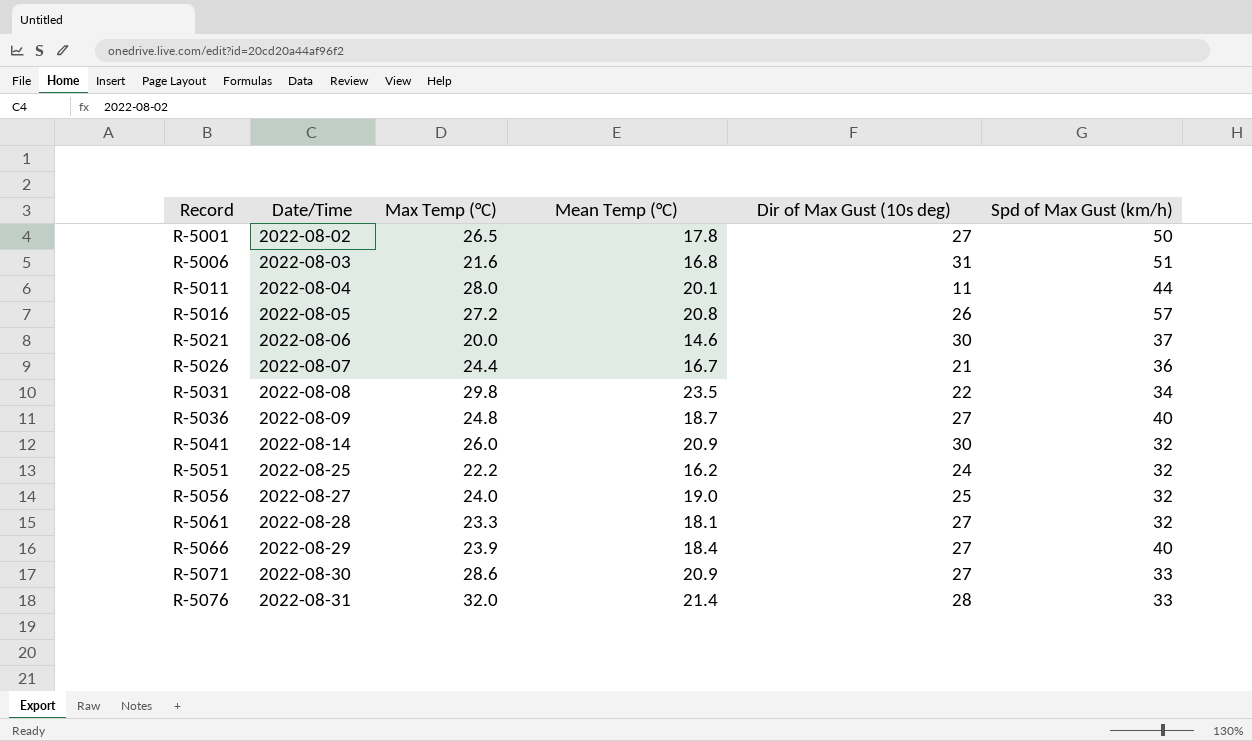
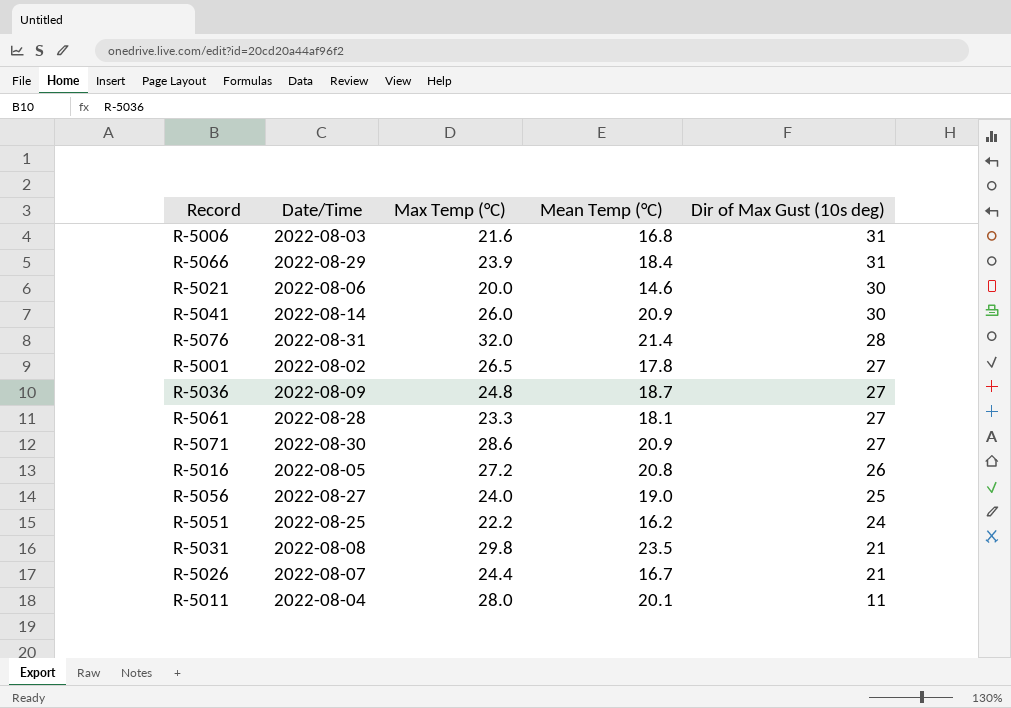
row order: Record ascending -> Dir of Max Gust (10s deg) descending
column Spd of Max Gust (km/h) | position: 6 -> none
R-5066 | Dir of Max Gust (10s deg): 27 -> 31
R-5031 | Dir of Max Gust (10s deg): 22 -> 21

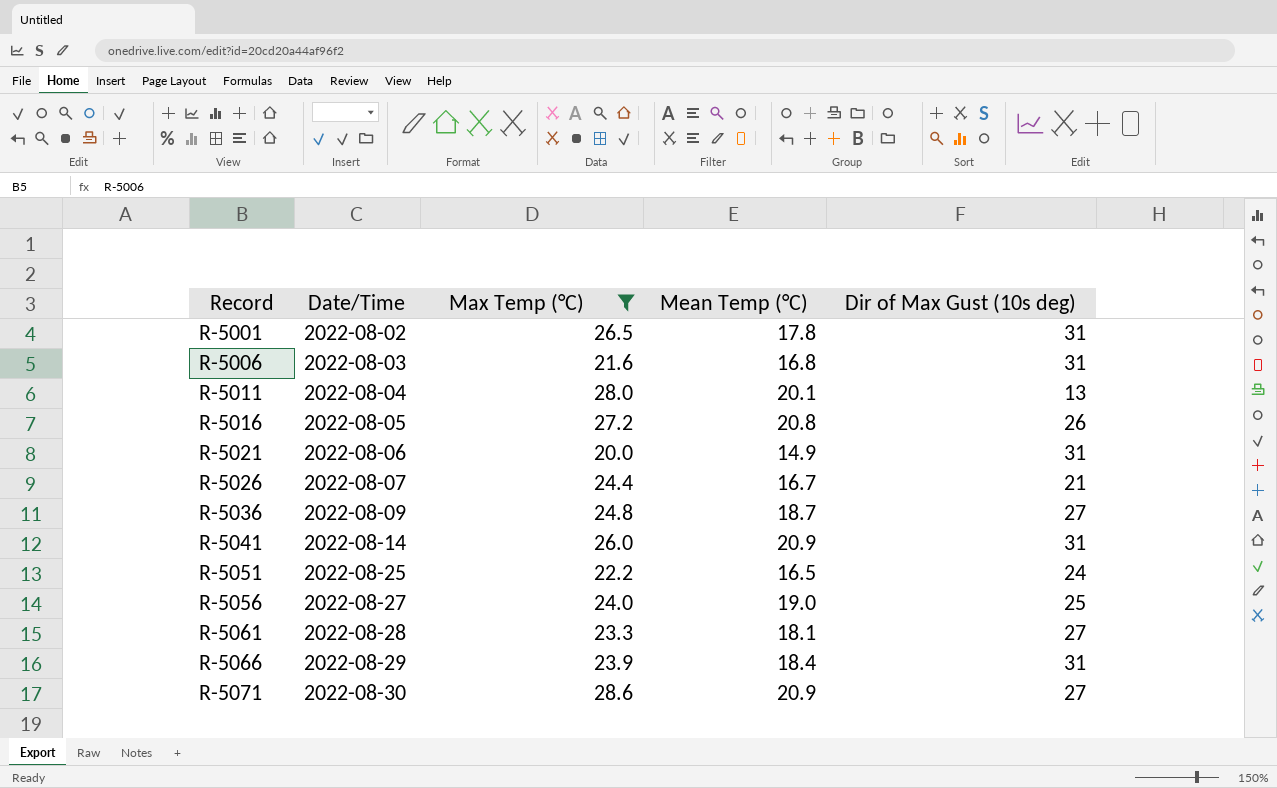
filter: none -> Max Temp (°C) <= 28.6
row order: Dir of Max Gust (10s deg) descending -> Record ascending
R-5001 | Dir of Max Gust (10s deg): 27 -> 31
R-5011 | Dir of Max Gust (10s deg): 11 -> 13
R-5021 | Mean Temp (°C): 14.6 -> 14.9
R-5021 | Dir of Max Gust (10s deg): 30 -> 31
R-5041 | Dir of Max Gust (10s deg): 30 -> 31
R-5051 | Mean Temp (°C): 16.2 -> 16.5

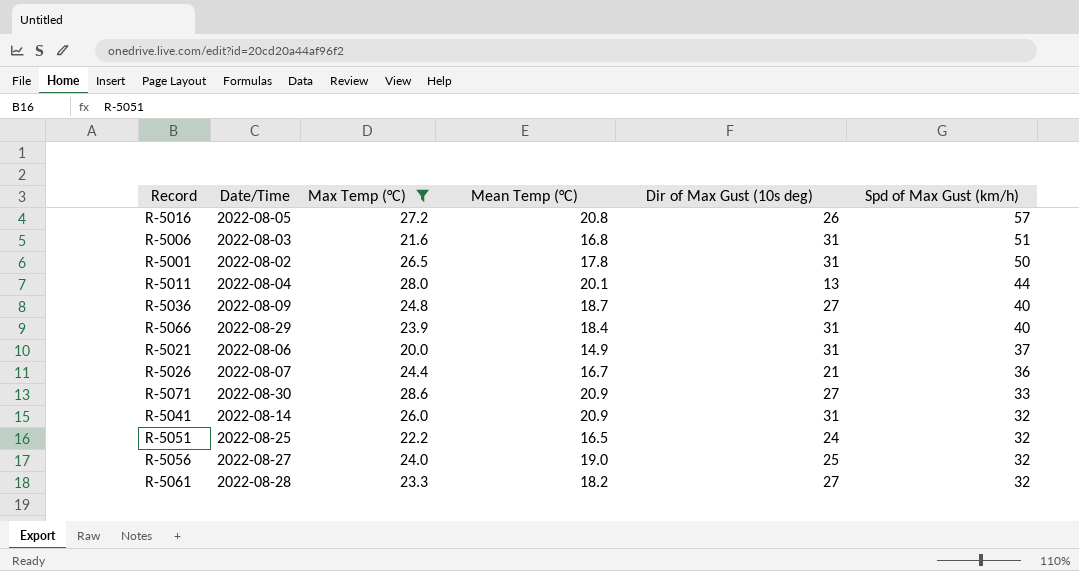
row order: Record ascending -> Spd of Max Gust (km/h) descending
column Spd of Max Gust (km/h) | position: none -> 6
R-5061 | Mean Temp (°C): 18.1 -> 18.2

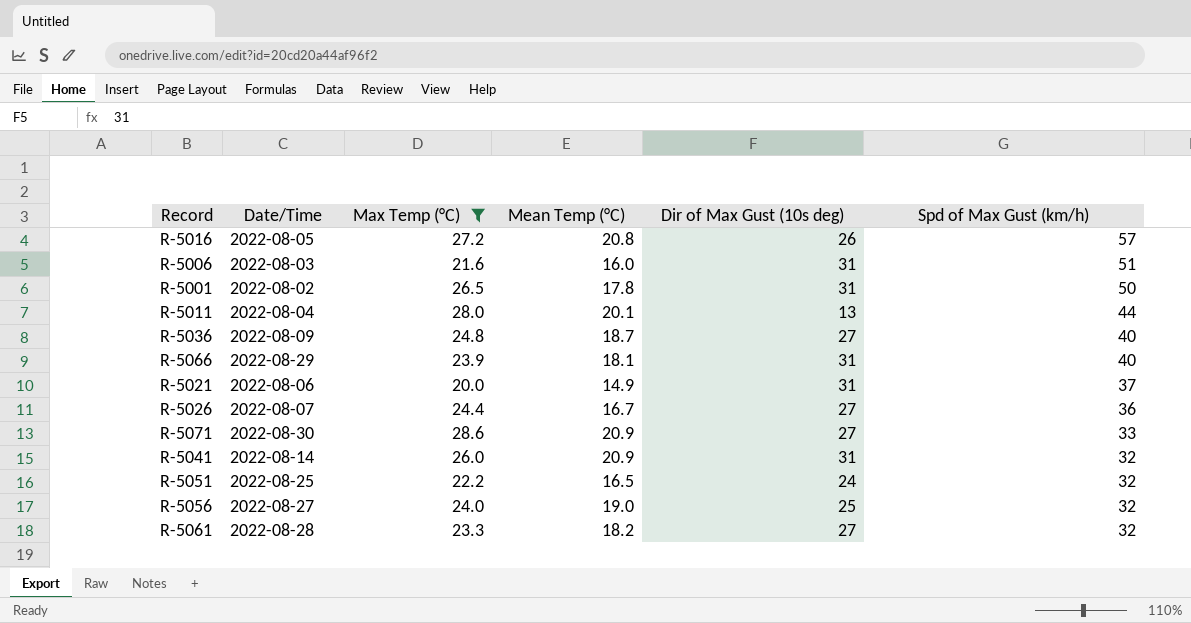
R-5006 | Mean Temp (°C): 16.8 -> 16.0
R-5066 | Mean Temp (°C): 18.4 -> 18.1
R-5026 | Dir of Max Gust (10s deg): 21 -> 27

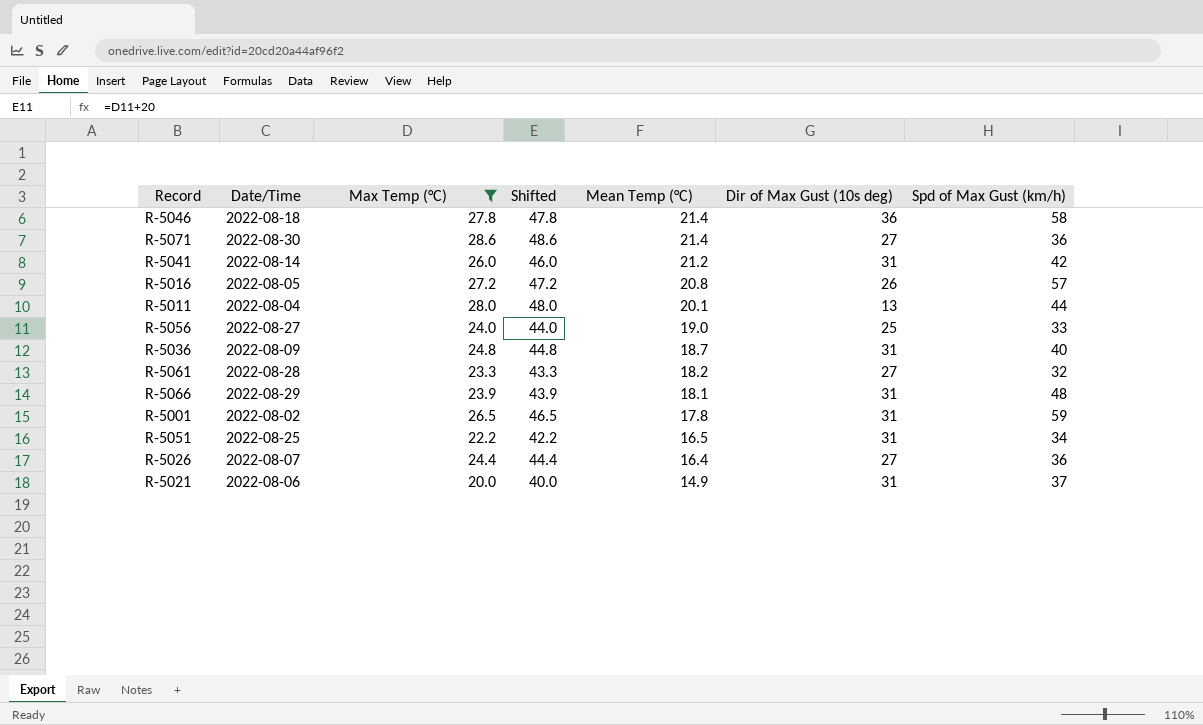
row order: Spd of Max Gust (km/h) descending -> Mean Temp (°C) descending
column Shifted | formula: none -> [Max Temp (°C)] + 20
row R-5006: 2022-08-03 | 21.6 | 16.0 | 31 | 51 -> none
row R-5046: none -> 2022-08-18 | 27.8 | 47.8 | 21.4 | 36 | 58
R-5071 | Mean Temp (°C): 20.9 -> 21.4
R-5071 | Spd of Max Gust (km/h): 33 -> 36
R-5041 | Mean Temp (°C): 20.9 -> 21.2
R-5041 | Spd of Max Gust (km/h): 32 -> 42
R-5056 | Spd of Max Gust (km/h): 32 -> 33
R-5036 | Dir of Max Gust (10s deg): 27 -> 31
R-5066 | Spd of Max Gust (km/h): 40 -> 48
R-5001 | Spd of Max Gust (km/h): 50 -> 59
R-5051 | Dir of Max Gust (10s deg): 24 -> 31
R-5051 | Spd of Max Gust (km/h): 32 -> 34
R-5026 | Mean Temp (°C): 16.7 -> 16.4

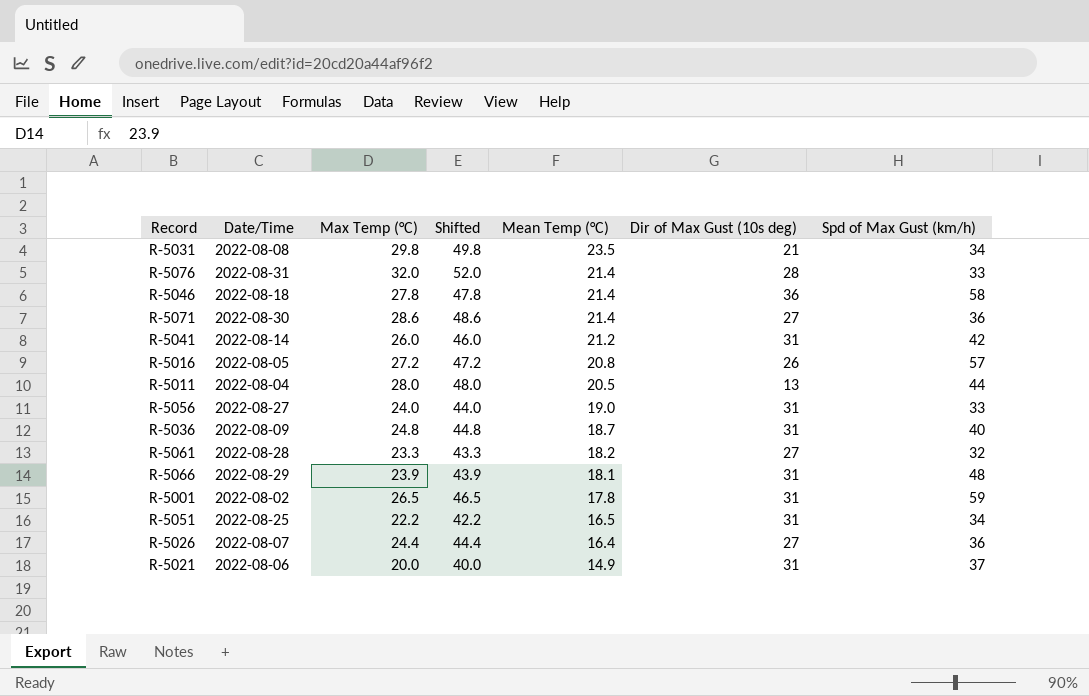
filter: Max Temp (°C) <= 28.6 -> none
R-5011 | Mean Temp (°C): 20.1 -> 20.5
R-5056 | Dir of Max Gust (10s deg): 25 -> 31

